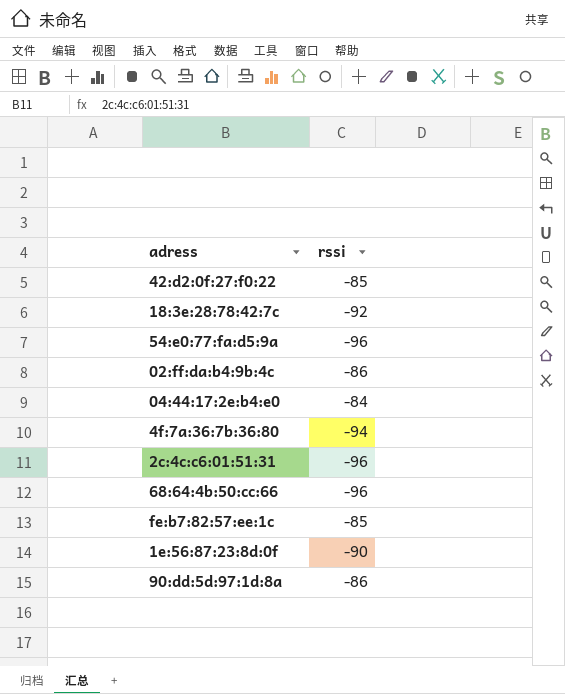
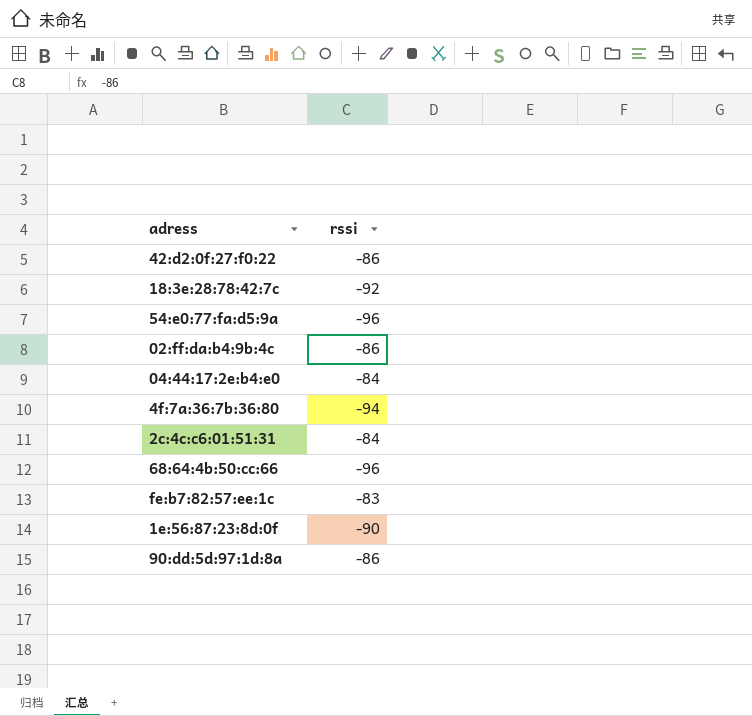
42:d2:0f:27:f0:22 | rssi: -85 -> -86
2c:4c:c6:01:51:31 | rssi: -96 -> -84
fe:b7:82:57:ee:1c | rssi: -85 -> -83

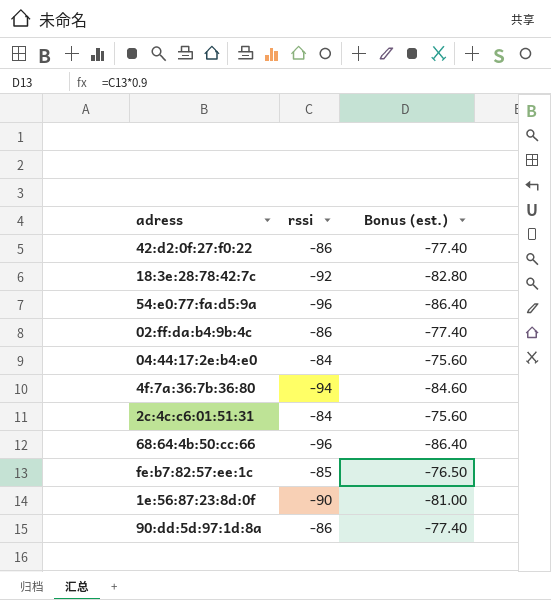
column Bonus (est.) | formula: none -> [rssi] * 0.9
fe:b7:82:57:ee:1c | rssi: -83 -> -85

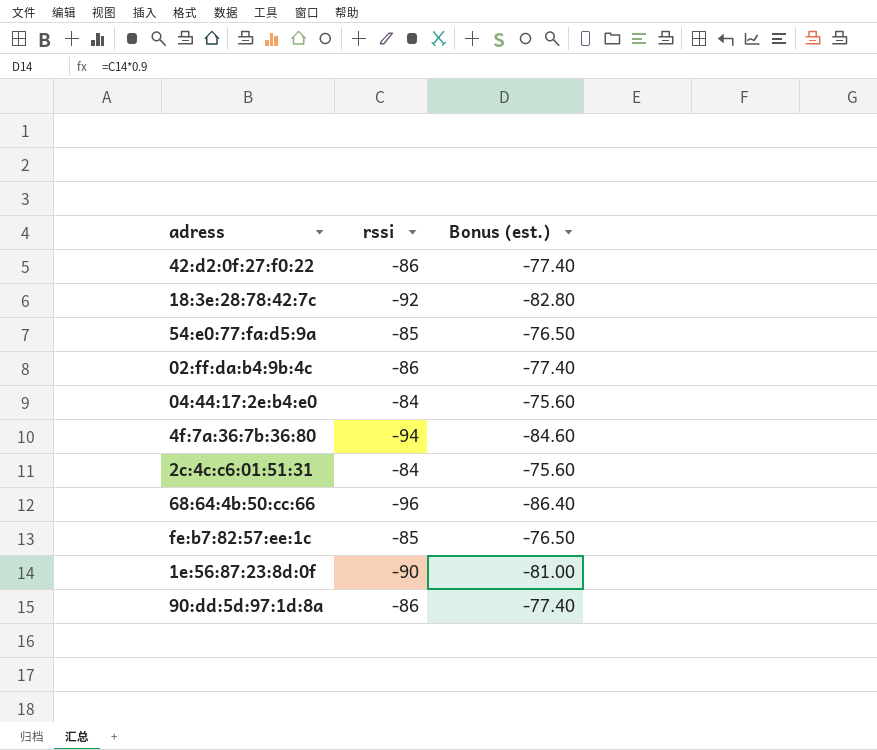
54:e0:77:fa:d5:9a | rssi: -96 -> -85
54:e0:77:fa:d5:9a | Bonus (est.): -86.40 -> -76.50

